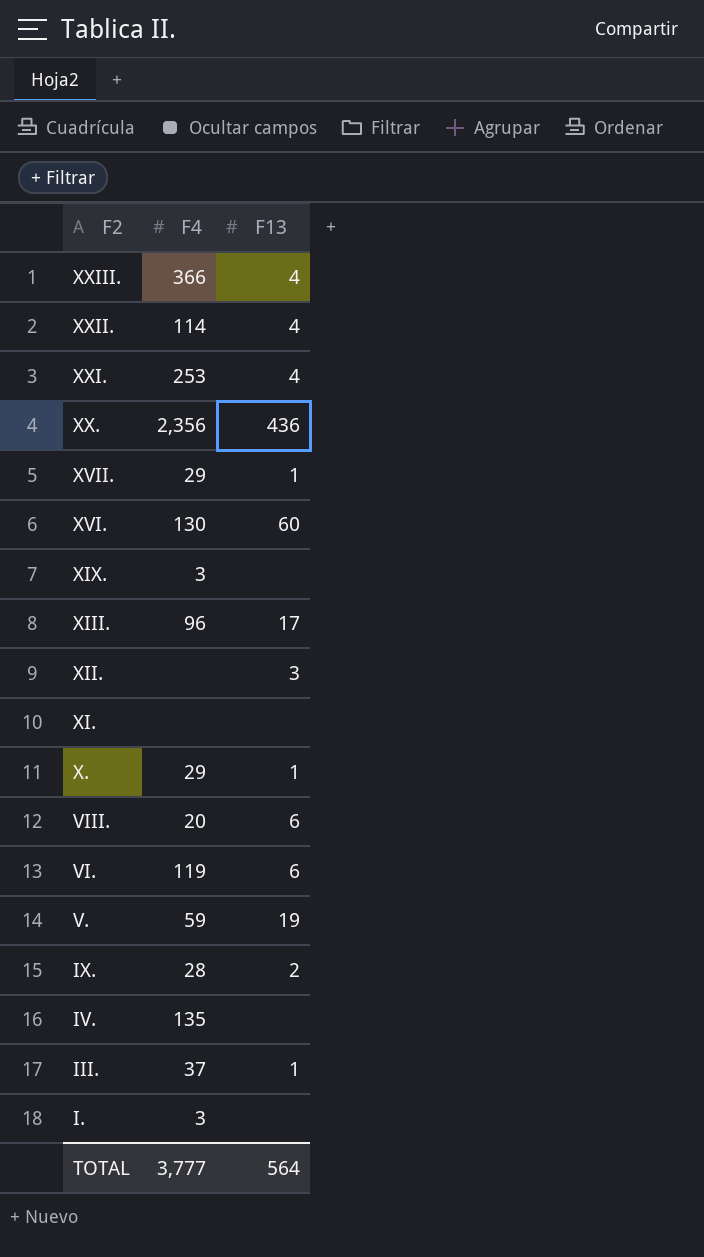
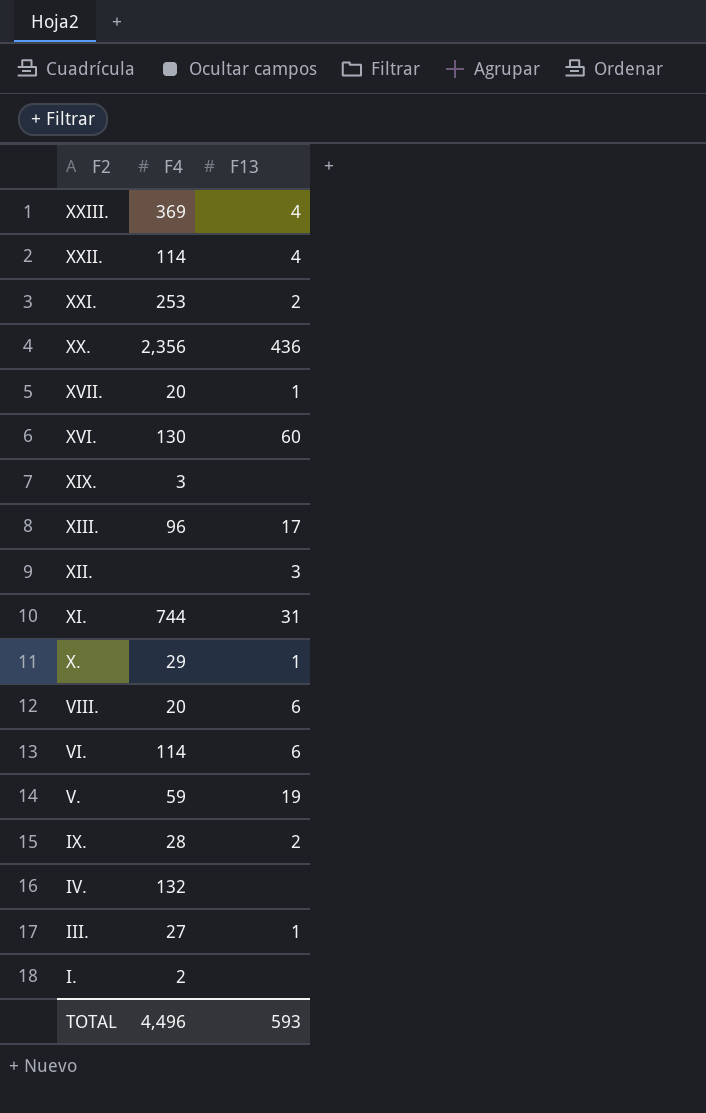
XXIII. | F4: 366 -> 369
XXI. | F13: 4 -> 2
XVII. | F4: 29 -> 20
XI. | F4: none -> 744
XI. | F13: none -> 31
VI. | F4: 119 -> 114
IV. | F4: 135 -> 132
III. | F4: 37 -> 27
I. | F4: 3 -> 2
TOTAL | F4: 3,777 -> 4,496
TOTAL | F13: 564 -> 593

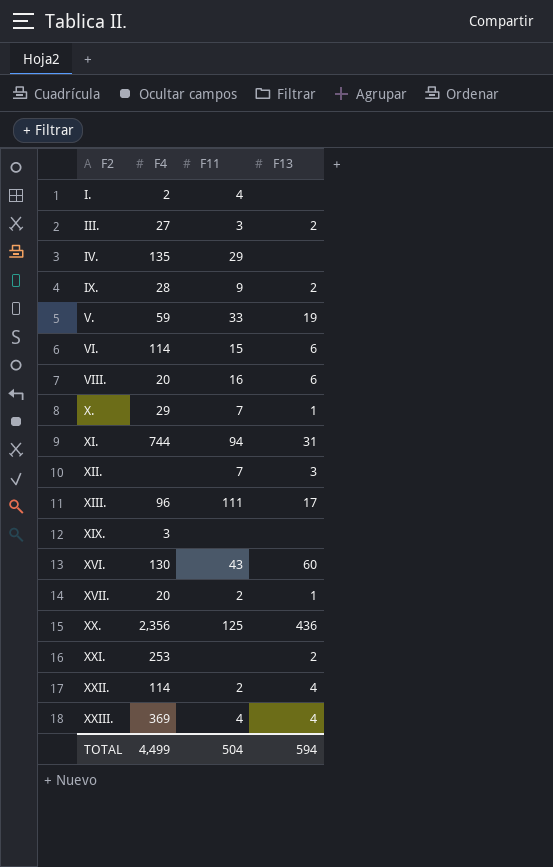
row order: F2 descending -> F2 ascending
column F11 | position: none -> 3
III. | F13: 1 -> 2
IV. | F4: 132 -> 135
TOTAL | F4: 4,496 -> 4,499
TOTAL | F13: 593 -> 594

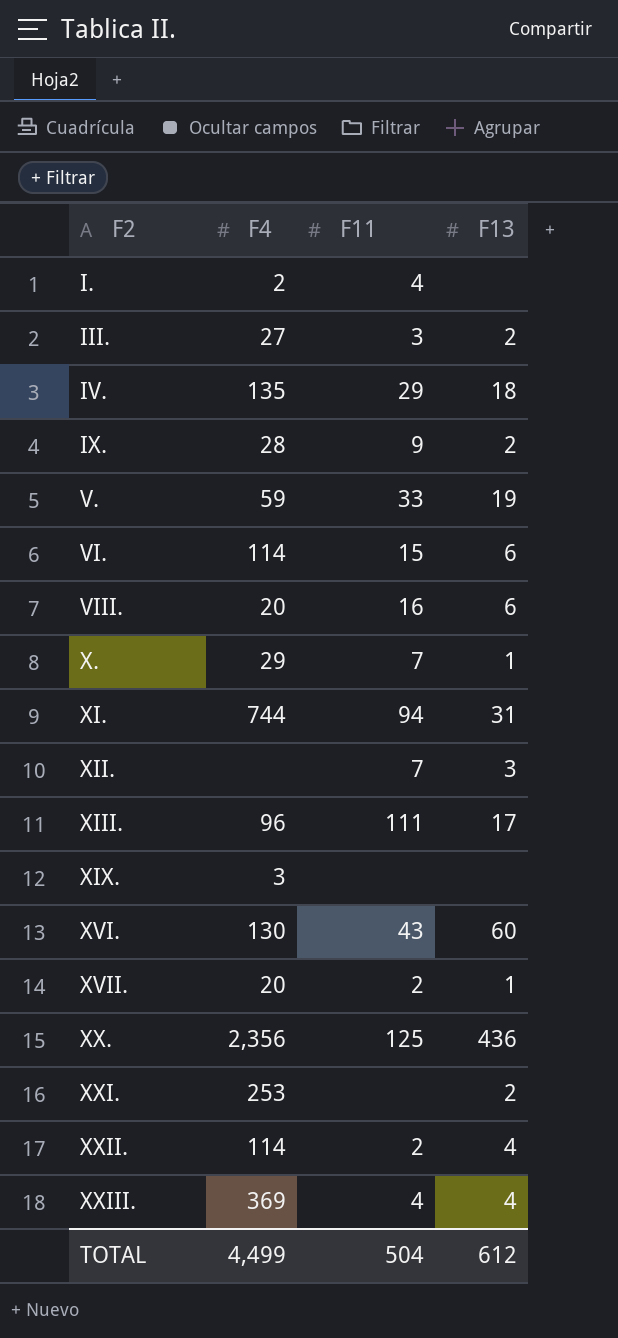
IV. | F13: none -> 18
TOTAL | F13: 594 -> 612

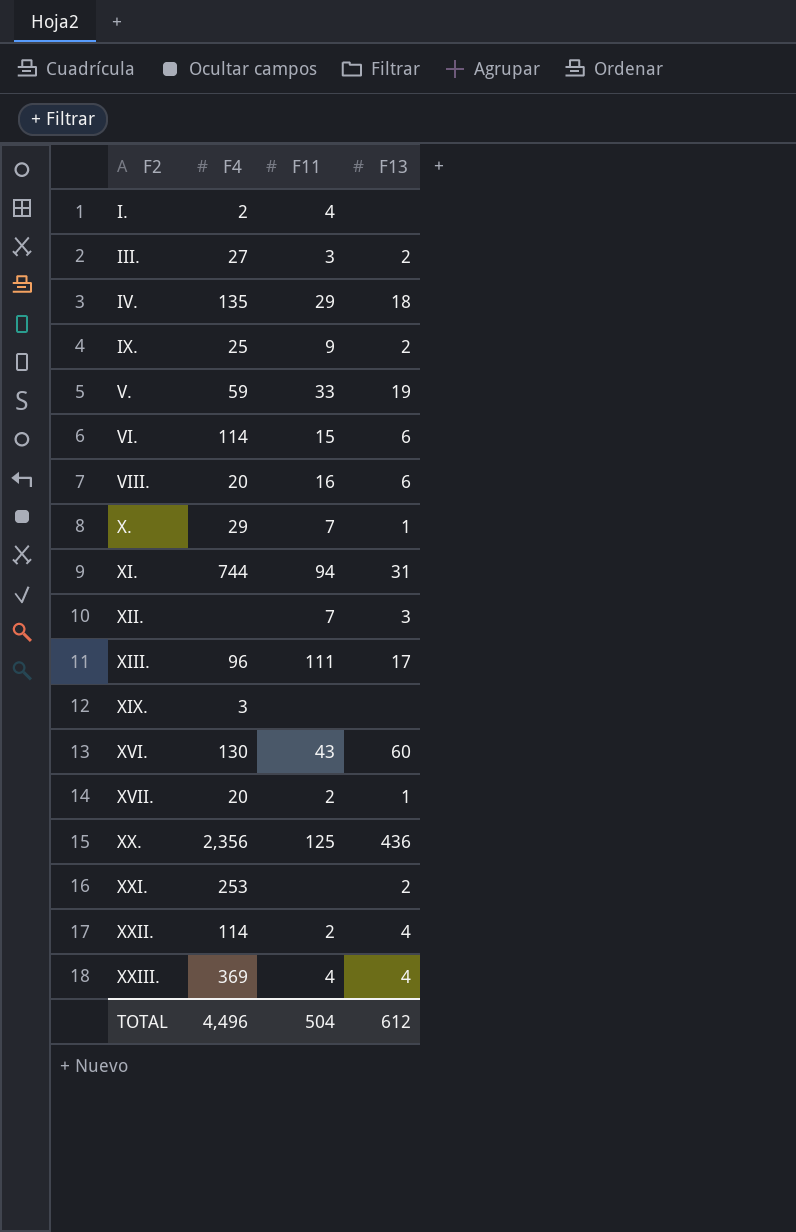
IX. | F4: 28 -> 25
TOTAL | F4: 4,499 -> 4,496

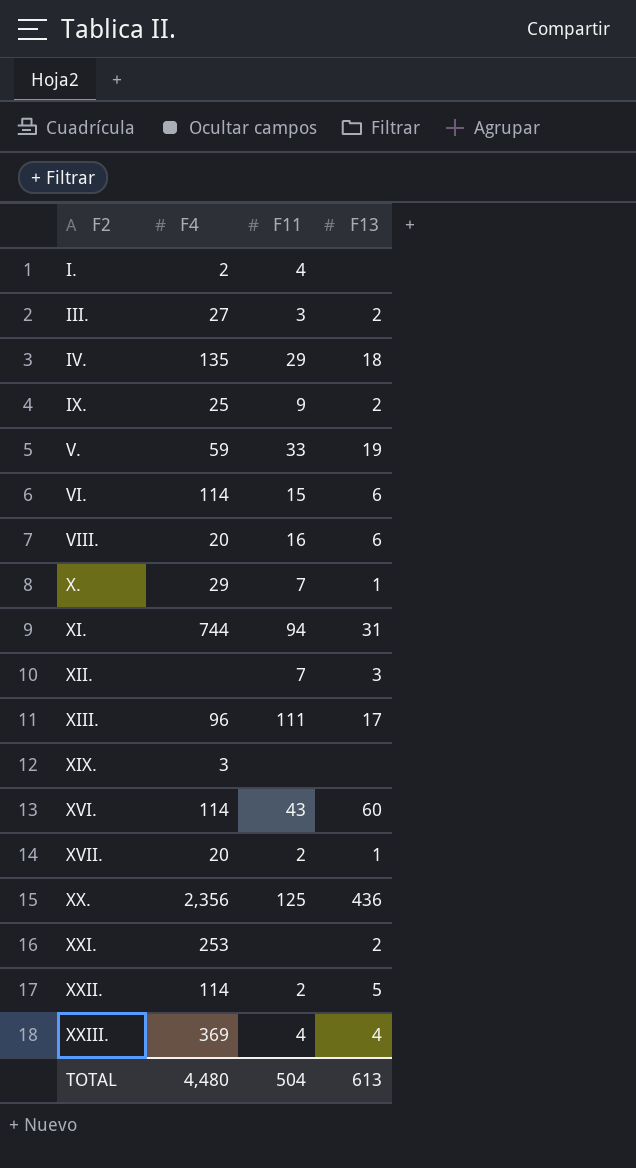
XVI. | F4: 130 -> 114
XXII. | F13: 4 -> 5
TOTAL | F4: 4,496 -> 4,480
TOTAL | F13: 612 -> 613

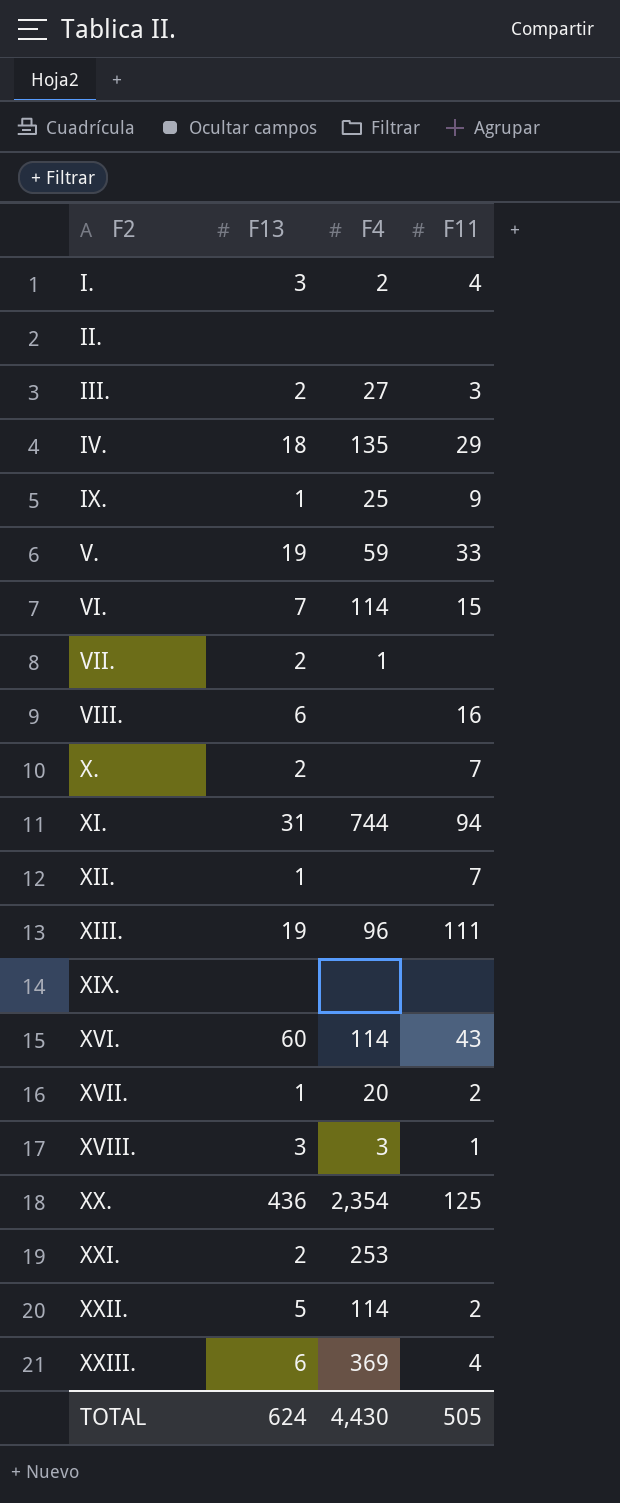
column F13 | position: 4 -> 2
I. | F13: none -> 3
row II.: none -> none | none | none
IX. | F13: 2 -> 1
VI. | F13: 6 -> 7
row VII.: none -> 2 | 1 | none
VIII. | F4: 20 -> none
X. | F13: 1 -> 2
X. | F4: 29 -> none
XII. | F13: 3 -> 1
XIII. | F13: 17 -> 19
XIX. | F4: 3 -> none
row XVIII.: none -> 3 | 3 | 1
XX. | F4: 2,356 -> 2,354
XXIII. | F13: 4 -> 6
TOTAL | F13: 613 -> 624
TOTAL | F4: 4,480 -> 4,430
TOTAL | F11: 504 -> 505

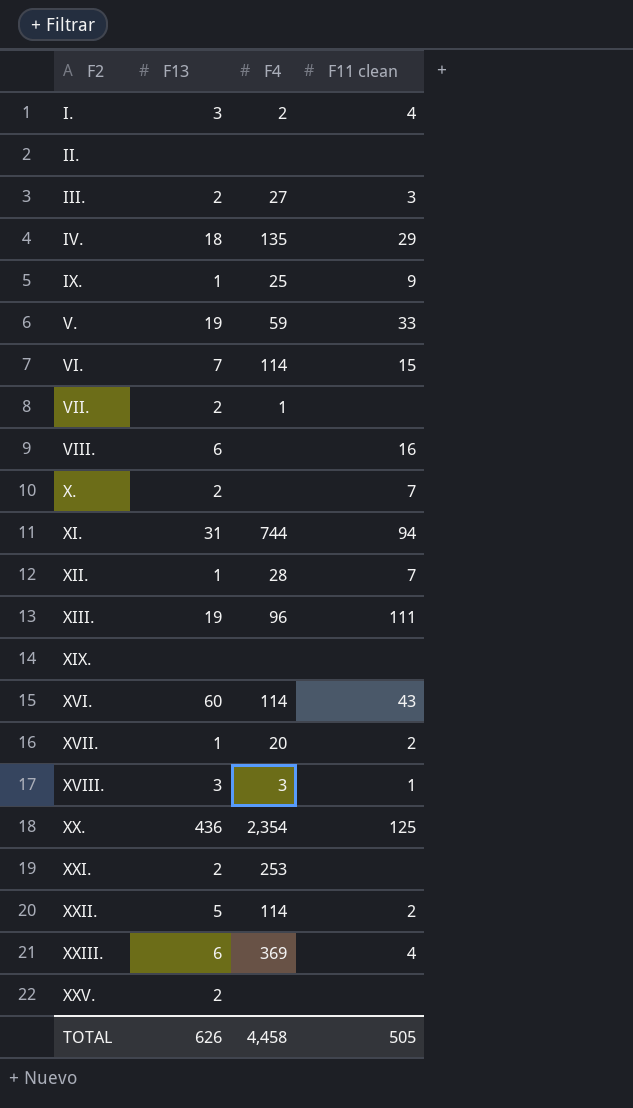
column name: F11 -> F11 clean
XII. | F4: none -> 28
row XXV.: none -> 2 | none | none
TOTAL | F13: 624 -> 626
TOTAL | F4: 4,430 -> 4,458

